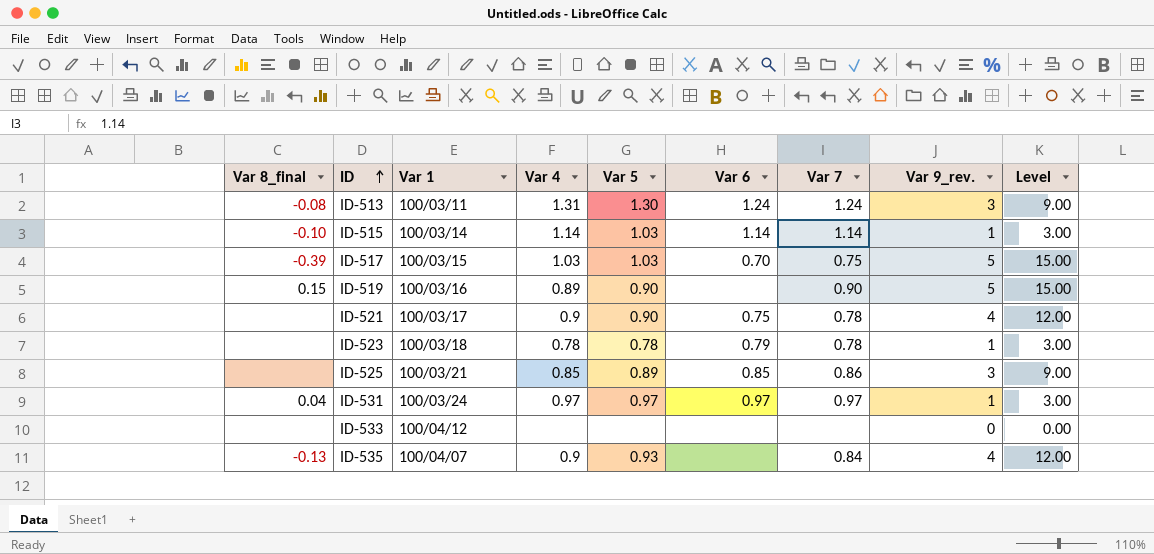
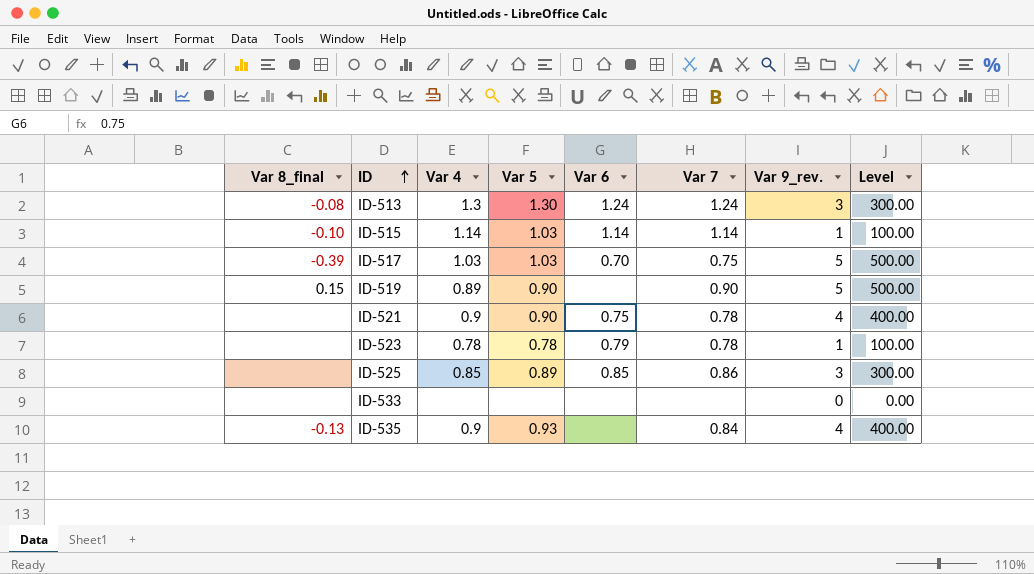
column Var 1 | position: 3 -> none
column Level | formula: [Var 9_rev.] * 3 -> [Var 9_rev.] * 100
row ID-531: 0.04 | 100/03/24 | 0.97 | 0.97 | 0.97 | 0.97 | 1 | 3.00 -> none
ID-513 | Var 4: 1.31 -> 1.3

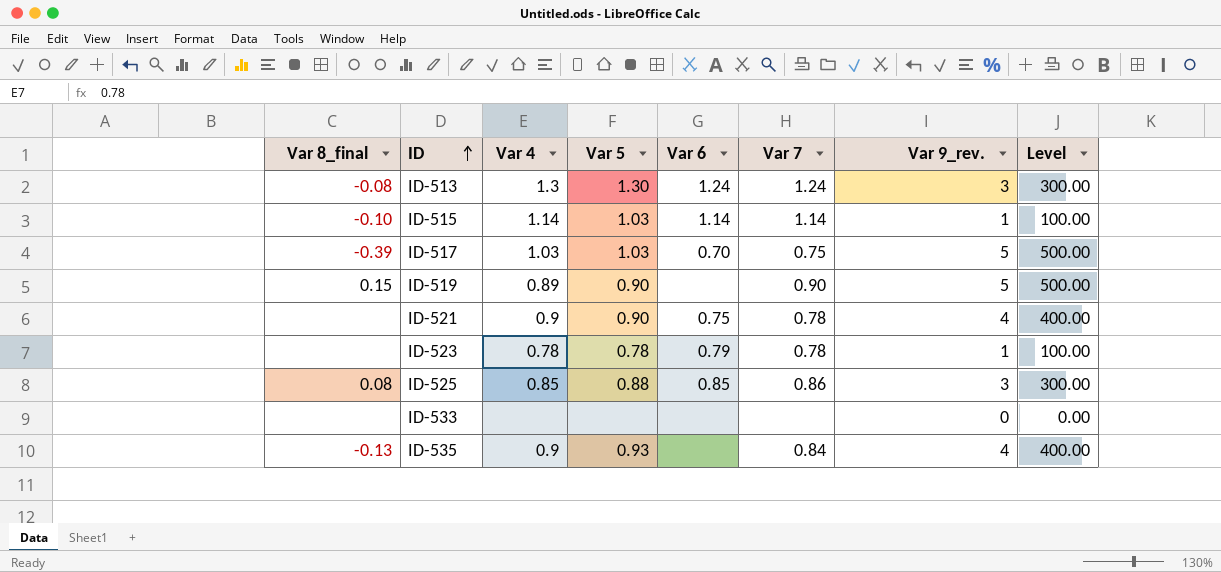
ID-525 | Var 8_final: none -> 0.08
ID-525 | Var 5: 0.89 -> 0.88

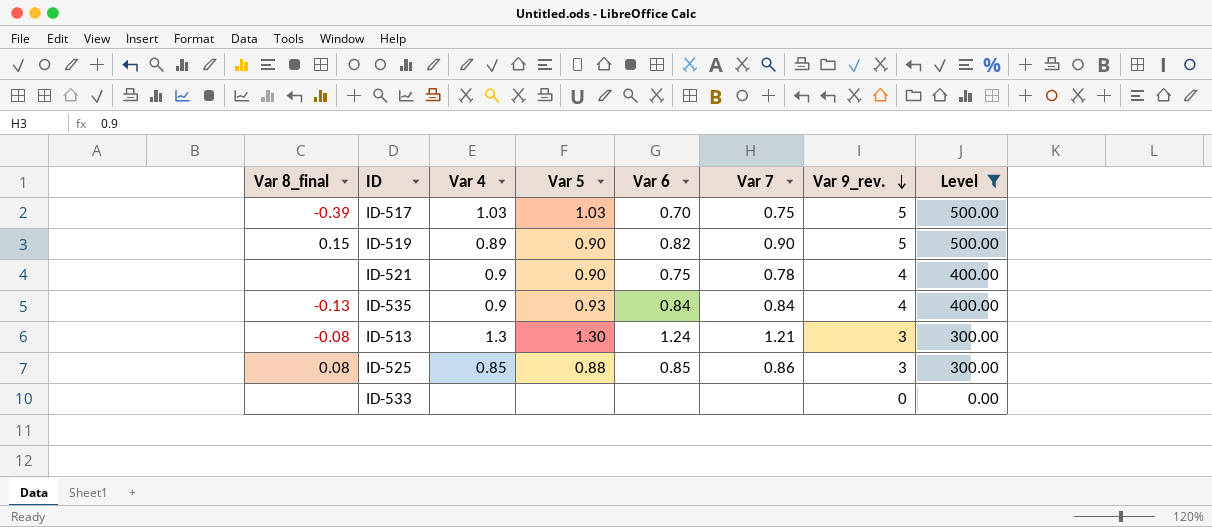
filter: none -> Level != 100.00
row order: ID ascending -> Var 9_rev. descending
ID-519 | Var 6: none -> 0.82
ID-535 | Var 6: none -> 0.84
ID-513 | Var 7: 1.24 -> 1.21

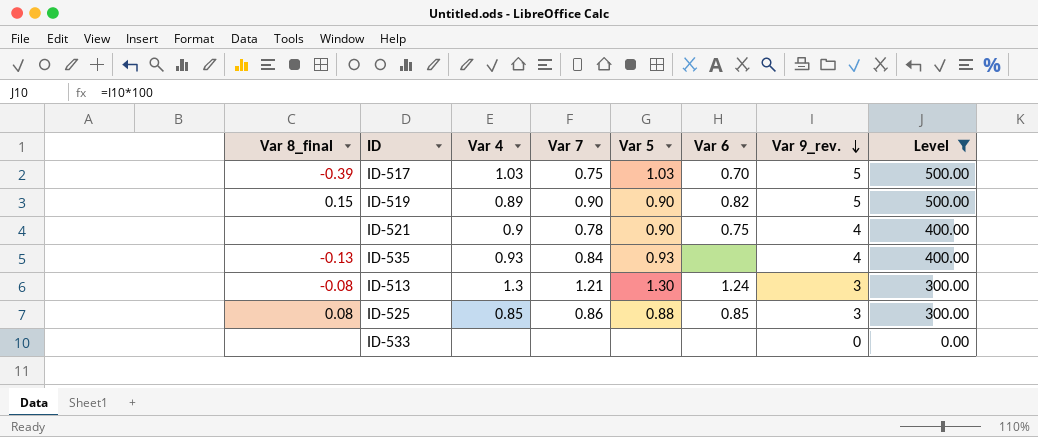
column Var 7 | position: 6 -> 4
ID-535 | Var 4: 0.9 -> 0.93
ID-535 | Var 6: 0.84 -> none

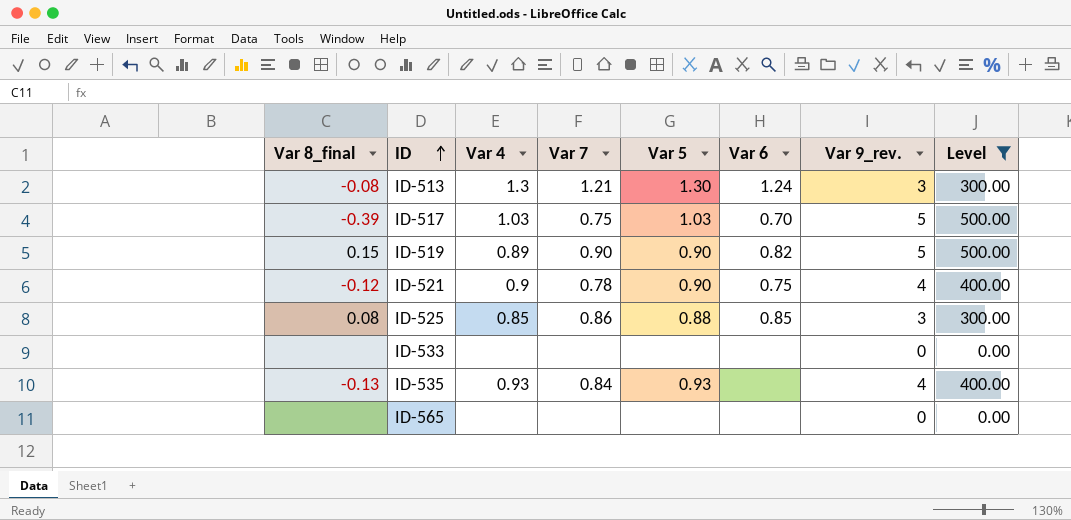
row order: Var 9_rev. descending -> ID ascending
ID-521 | Var 8_final: none -> -0.12
row ID-565: none -> none | none | none | none | none | 0 | 0.00

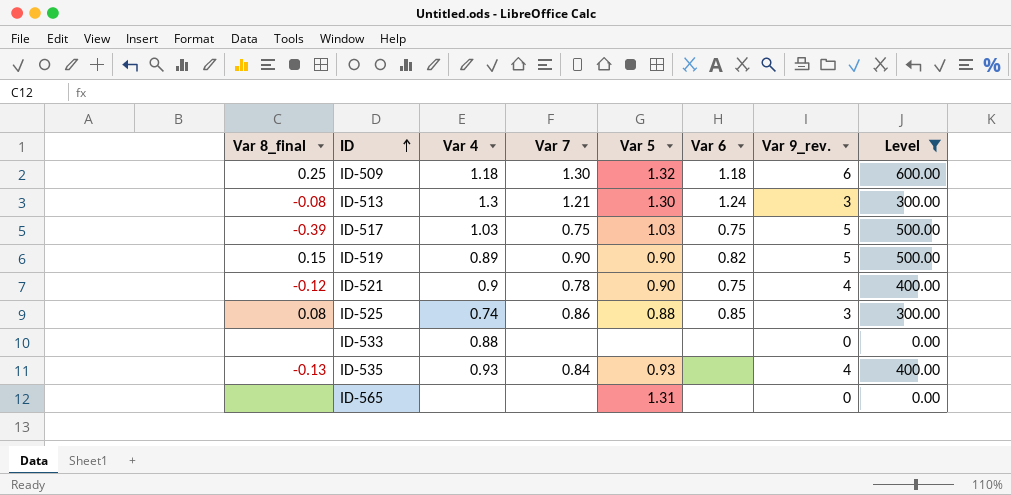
row ID-509: none -> 0.25 | 1.18 | 1.30 | 1.32 | 1.18 | 6 | 600.00
ID-517 | Var 6: 0.70 -> 0.75
ID-525 | Var 4: 0.85 -> 0.74
ID-533 | Var 4: none -> 0.88
ID-565 | Var 5: none -> 1.31

